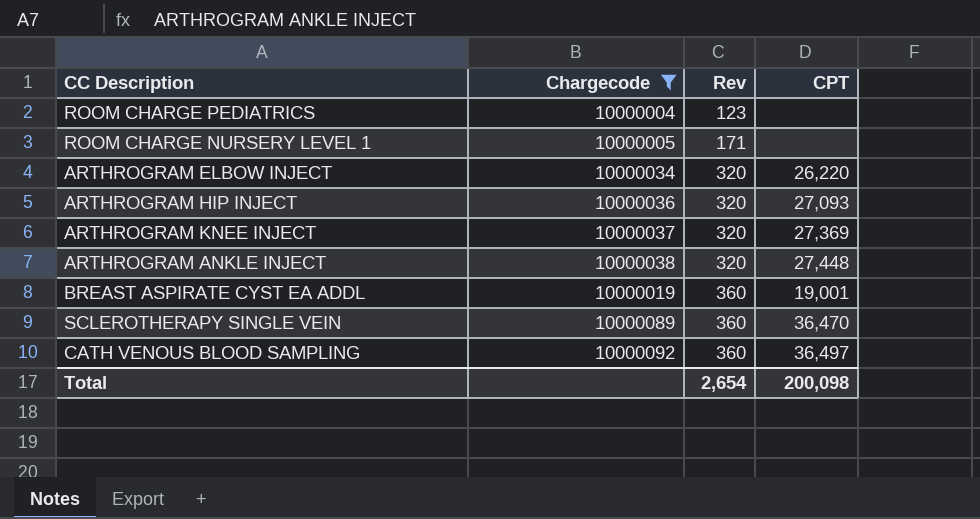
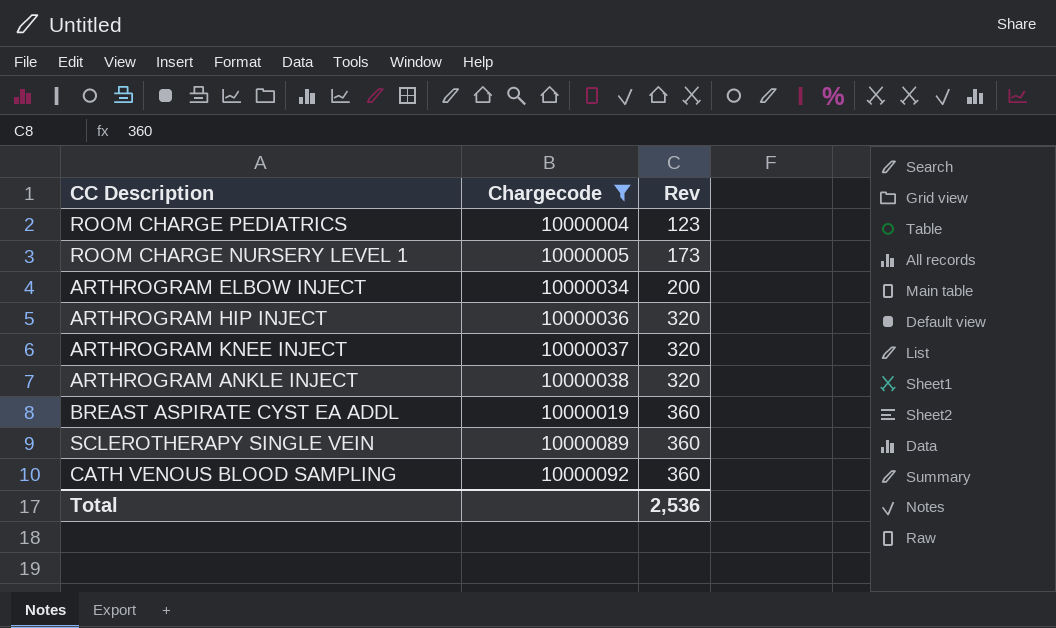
column CPT | position: 4 -> none
ROOM CHARGE NURSERY LEVEL 1 | Rev: 171 -> 173
ARTHROGRAM ELBOW INJECT | Rev: 320 -> 200
Total | Rev: 2,654 -> 2,536

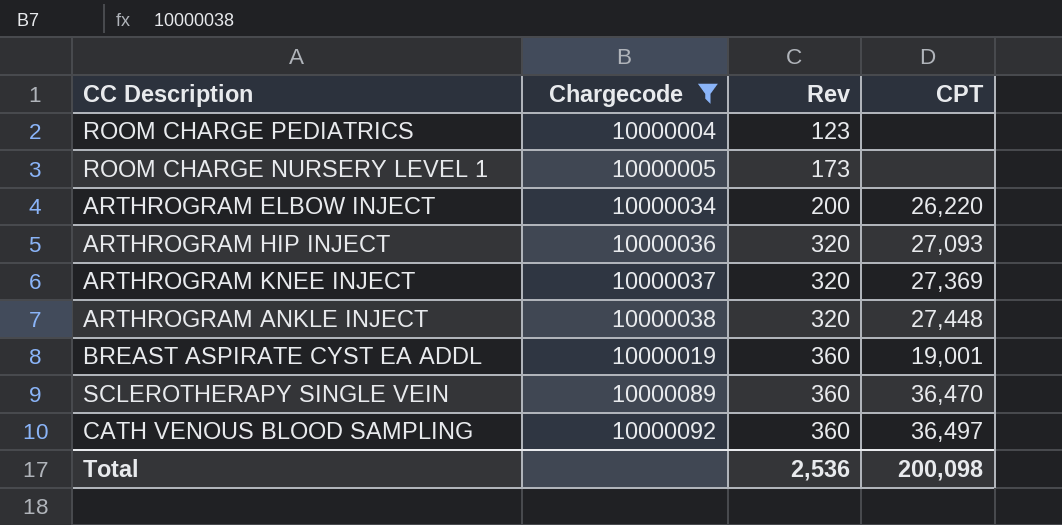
column CPT | position: none -> 4

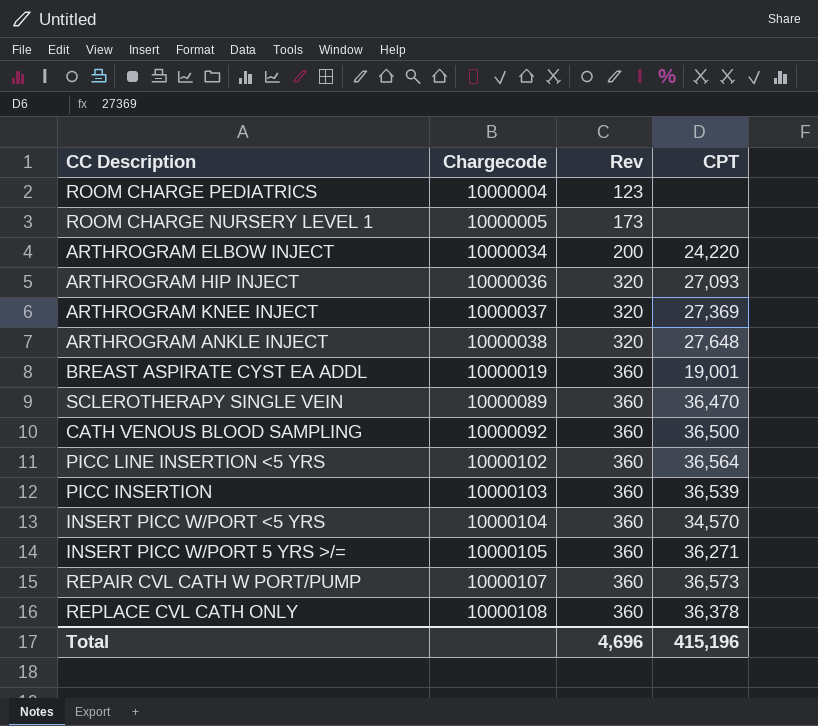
filter: Chargecode <= 10000092 -> none
ARTHROGRAM ELBOW INJECT | CPT: 26,220 -> 24,220
ARTHROGRAM ANKLE INJECT | CPT: 27,448 -> 27,648
CATH VENOUS BLOOD SAMPLING | CPT: 36,497 -> 36,500
Total | Rev: 2,536 -> 4,696
Total | CPT: 200,098 -> 415,196

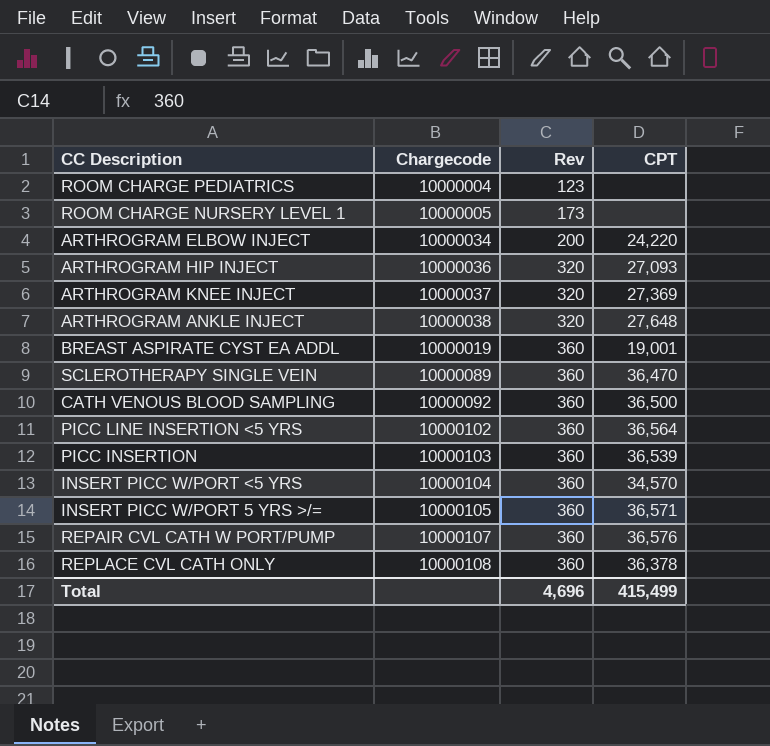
INSERT PICC W/PORT 5 YRS >/= | CPT: 36,271 -> 36,571
REPAIR CVL CATH W PORT/PUMP | CPT: 36,573 -> 36,576
Total | CPT: 415,196 -> 415,499

